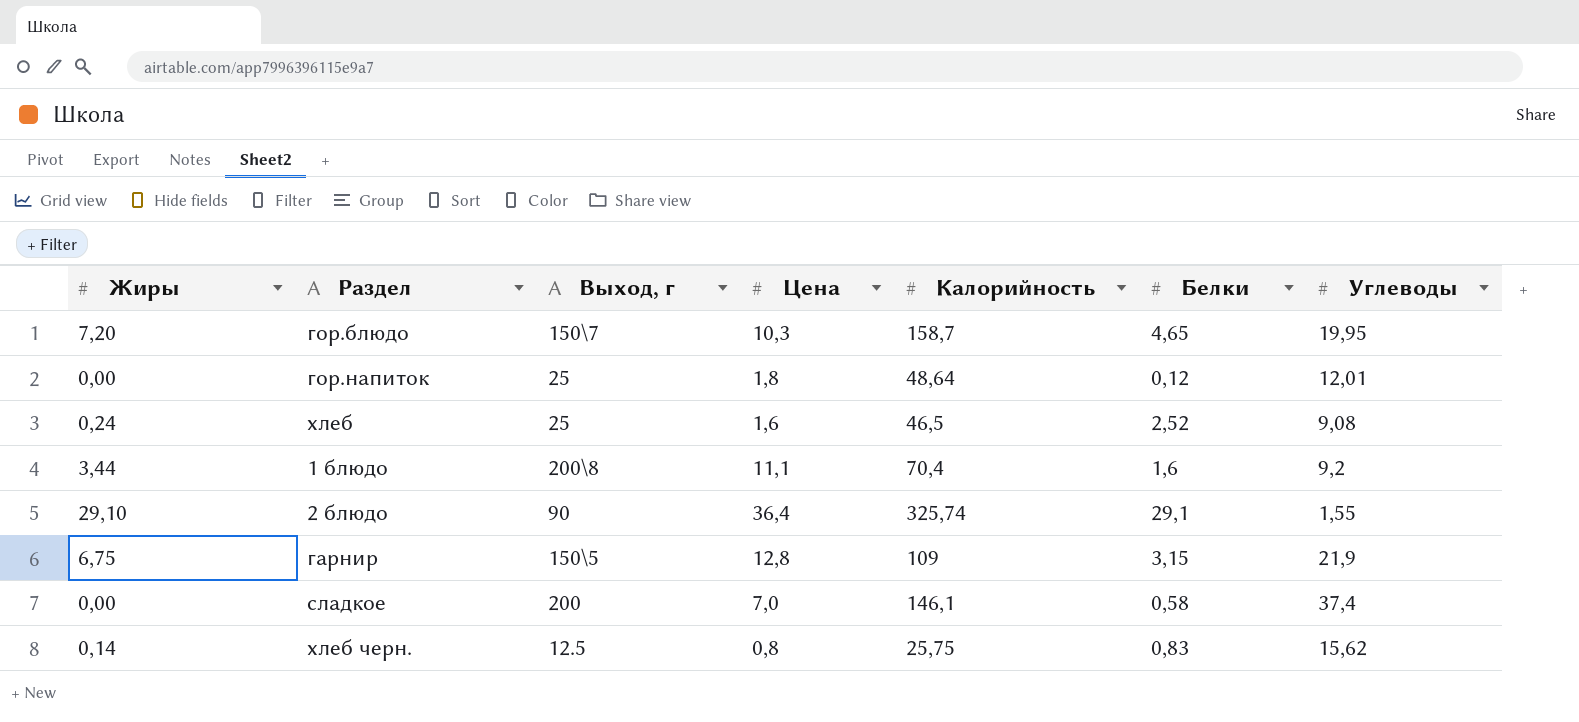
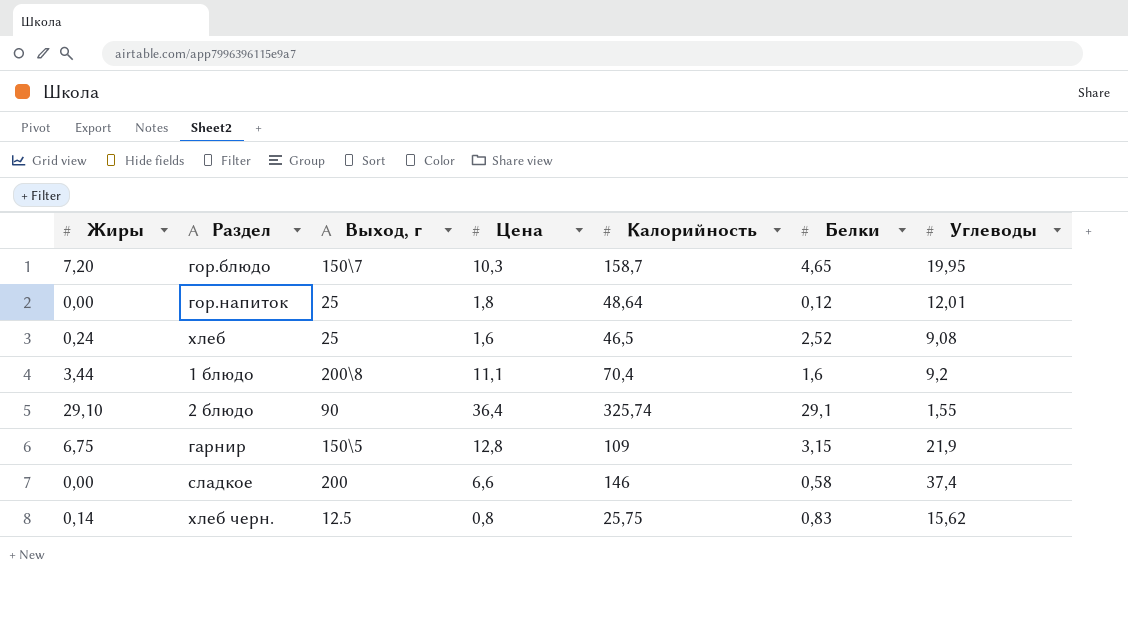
сладкое | Цена: 7,0 -> 6,6
сладкое | Калорийность: 146,1 -> 146

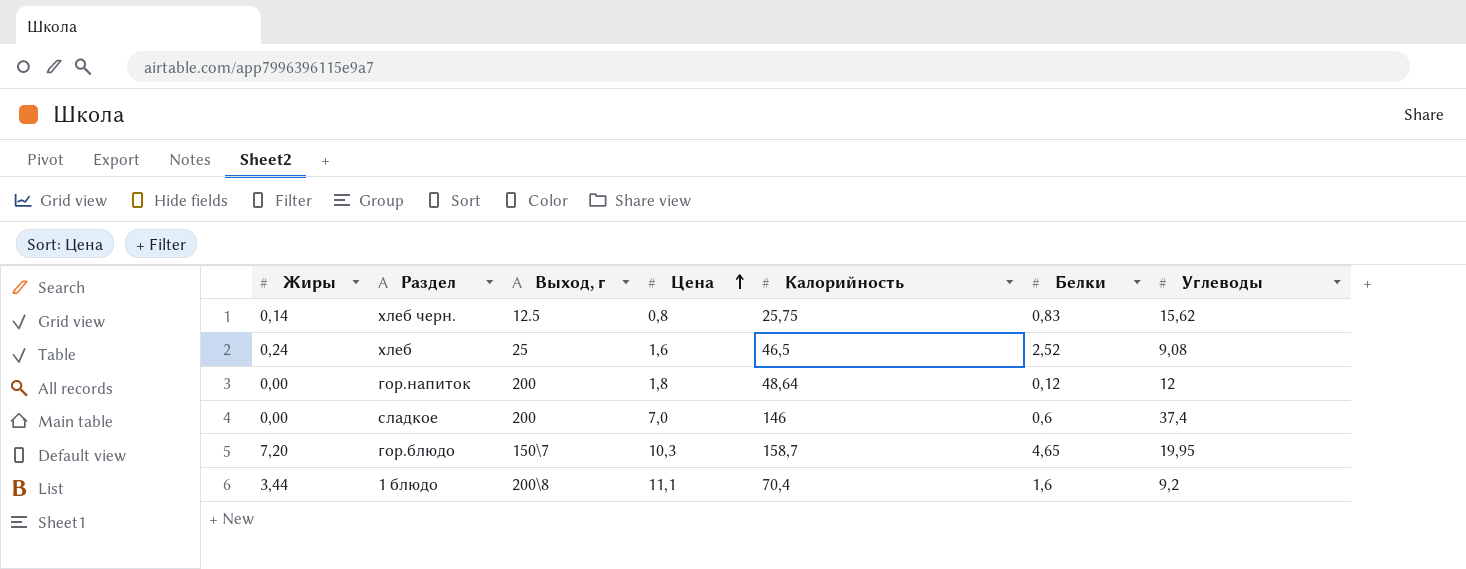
row order: none -> Цена ascending
row 2 блюдо: 29,10 | 90 | 36,4 | 325,74 | 29,1 | 1,55 -> none
row гарнир: 6,75 | 150\5 | 12,8 | 109 | 3,15 | 21,9 -> none
гор.напиток | Выход, г: 25 -> 200
гор.напиток | Углеводы: 12,01 -> 12
сладкое | Цена: 6,6 -> 7,0
сладкое | Белки: 0,58 -> 0,6

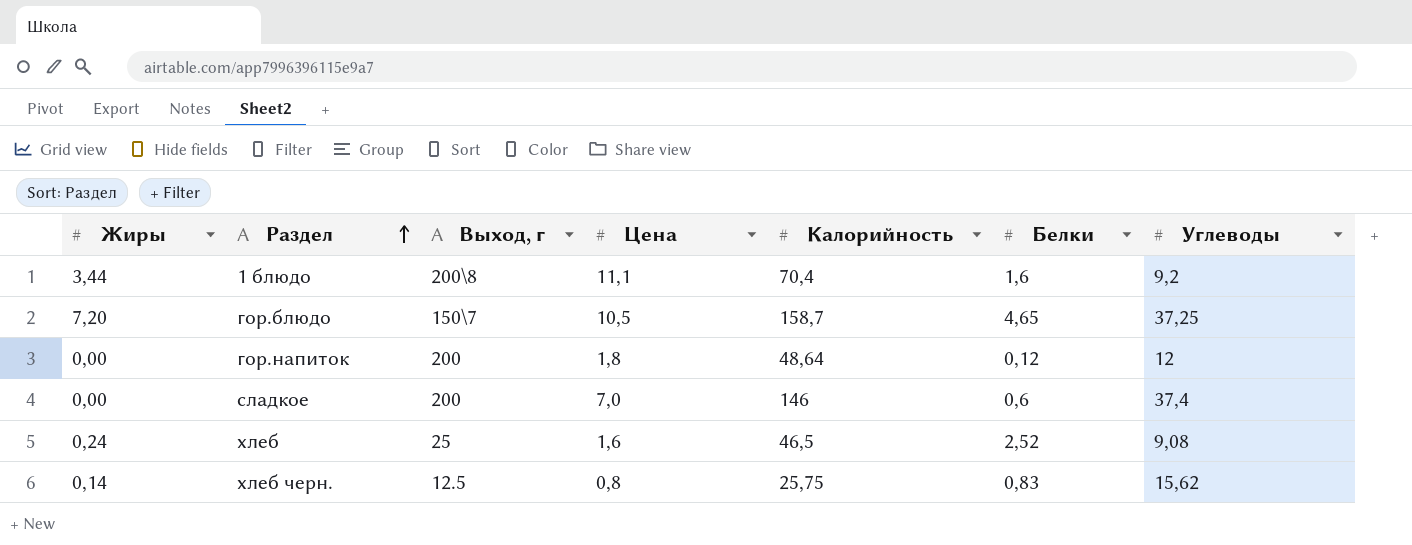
row order: Цена ascending -> Раздел ascending
гор.блюдо | Цена: 10,3 -> 10,5
гор.блюдо | Углеводы: 19,95 -> 37,25

